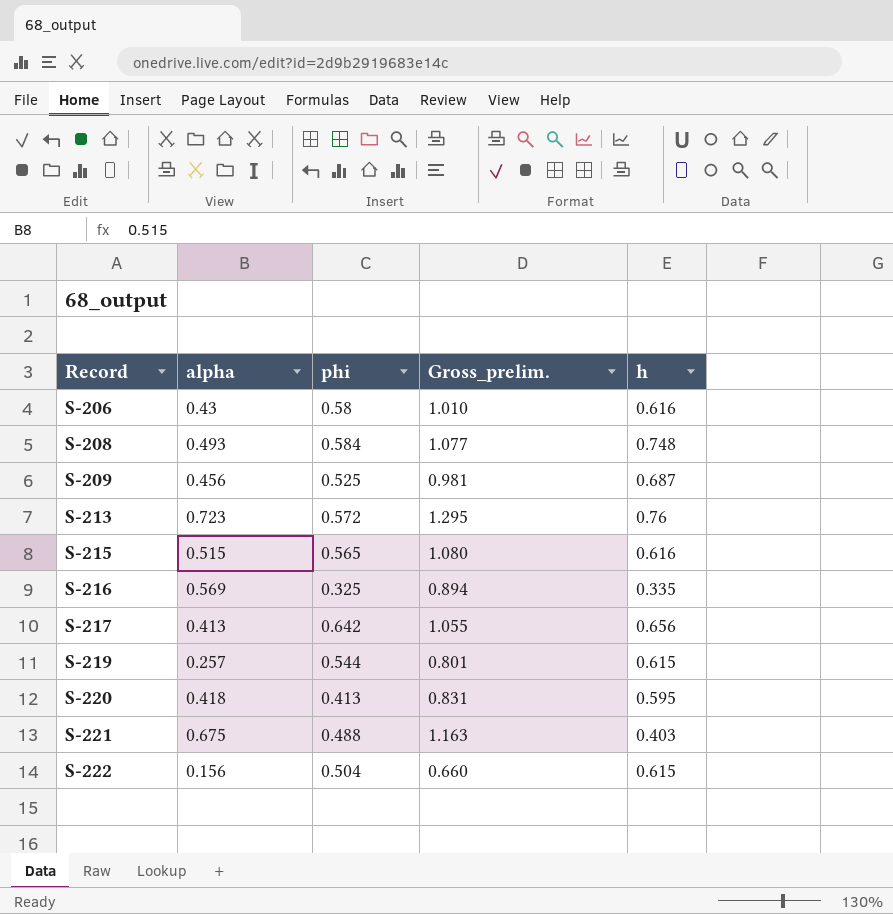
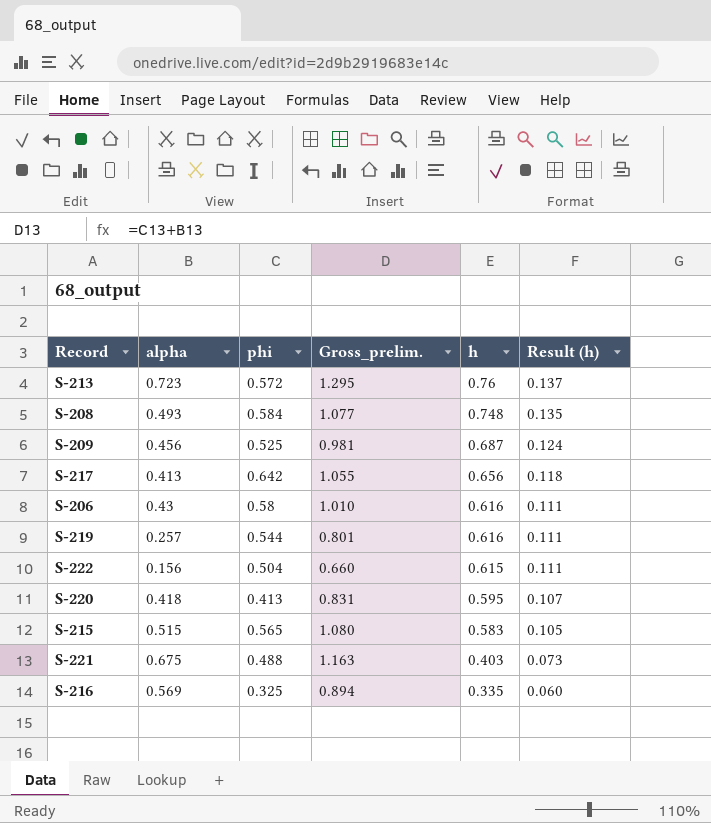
row order: Record ascending -> h descending
column Result (h) | formula: none -> [h] * 0.18
S-219 | h: 0.615 -> 0.616
S-215 | h: 0.616 -> 0.583

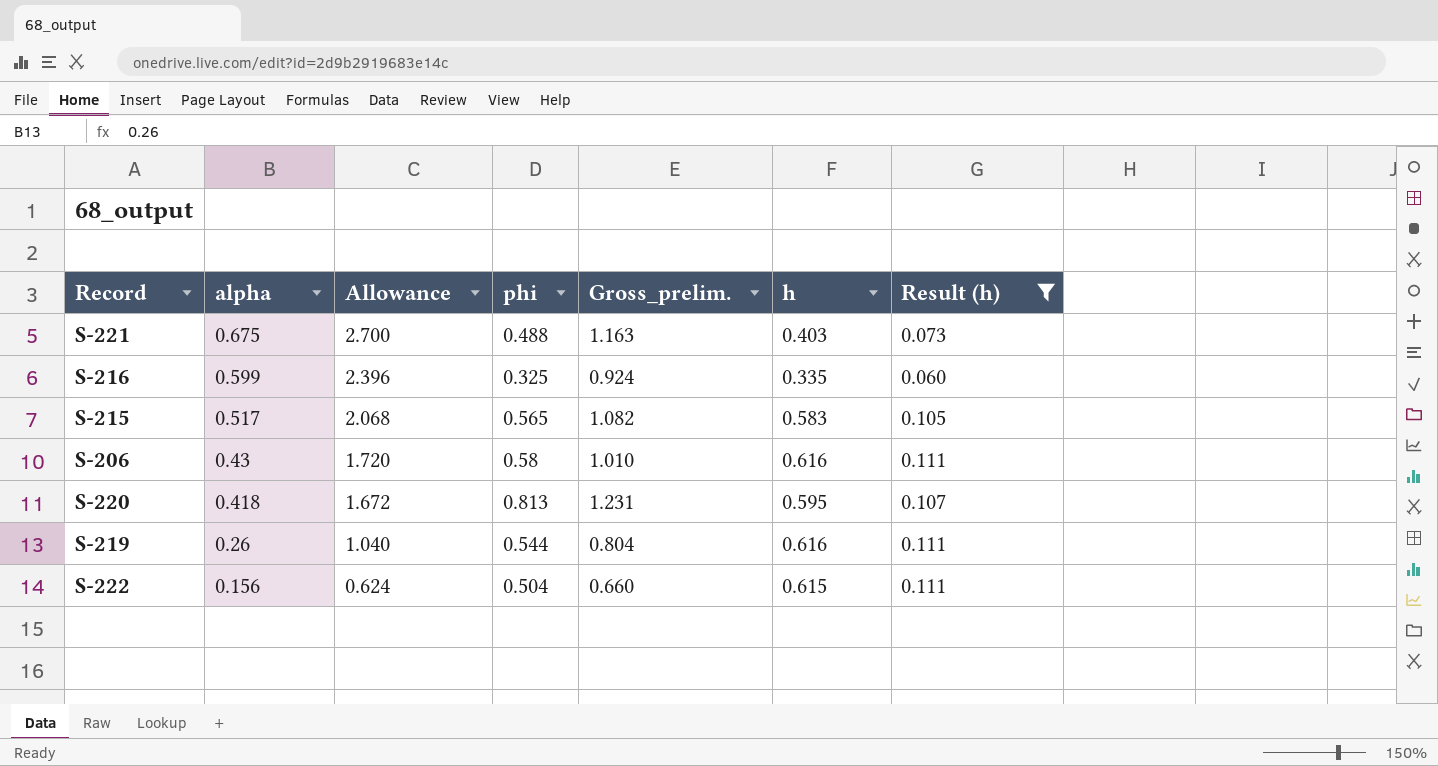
filter: none -> Result (h) <= 0.111
row order: h descending -> alpha descending
column Allowance | formula: none -> [alpha] * 4
S-216 | alpha: 0.569 -> 0.599
S-216 | Gross_prelim.: 0.894 -> 0.924
S-215 | alpha: 0.515 -> 0.517
S-215 | Gross_prelim.: 1.080 -> 1.082
S-220 | phi: 0.413 -> 0.813
S-220 | Gross_prelim.: 0.831 -> 1.231
S-219 | alpha: 0.257 -> 0.26
S-219 | Gross_prelim.: 0.801 -> 0.804

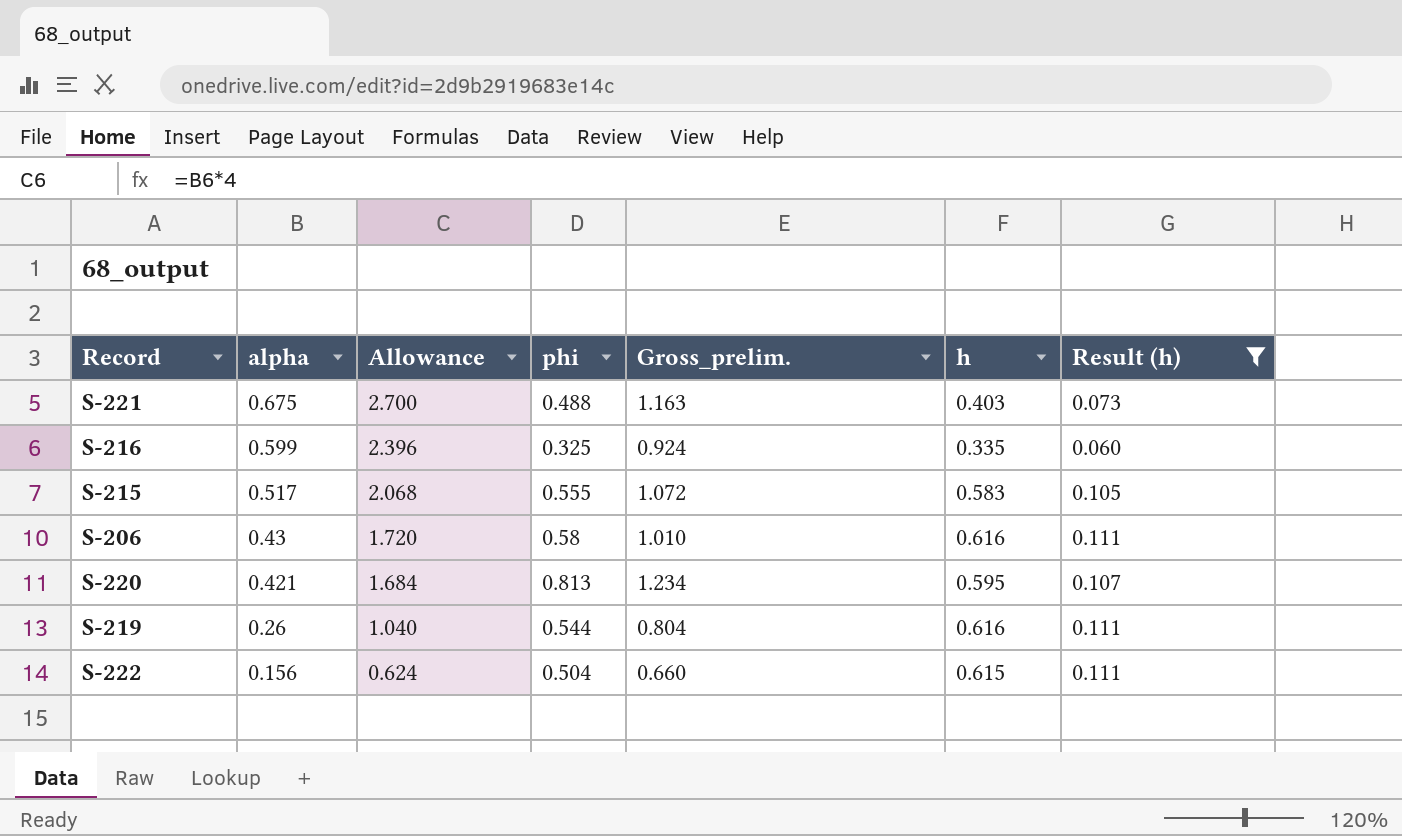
S-215 | phi: 0.565 -> 0.555
S-215 | Gross_prelim.: 1.082 -> 1.072
S-220 | alpha: 0.418 -> 0.421
S-220 | Allowance: 1.672 -> 1.684
S-220 | Gross_prelim.: 1.231 -> 1.234

